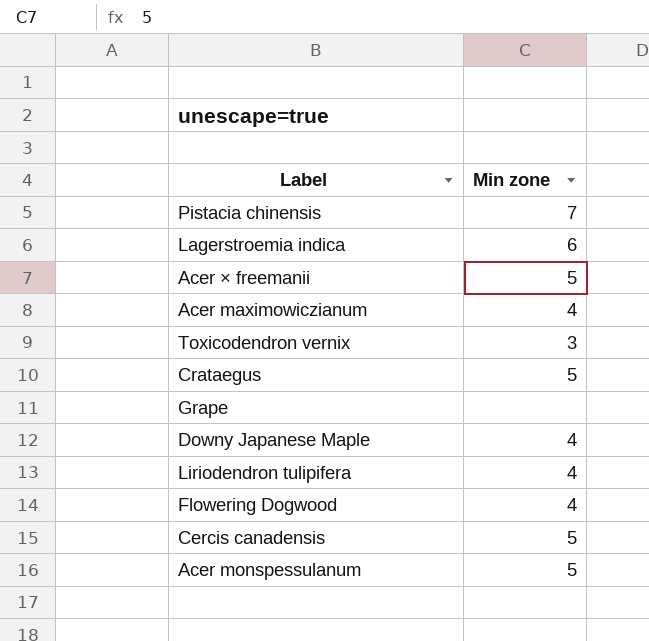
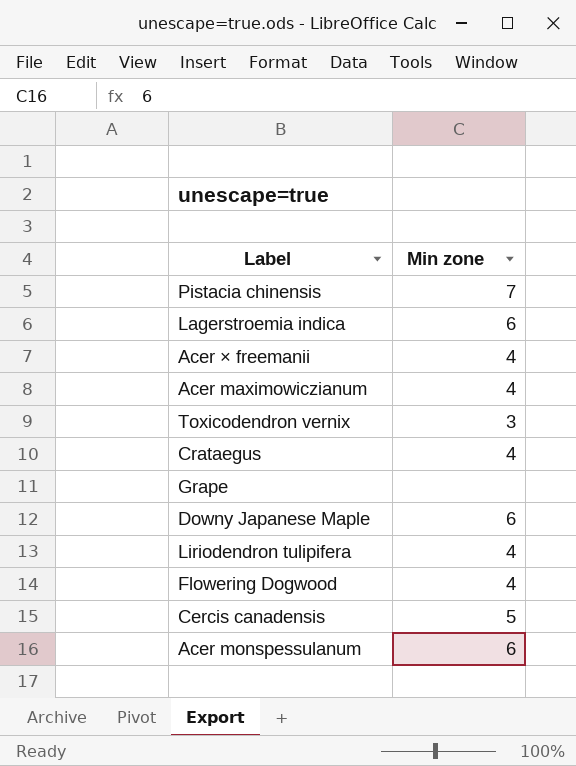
Acer × freemanii | Min zone: 5 -> 4
Crataegus | Min zone: 5 -> 4
Downy Japanese Maple | Min zone: 4 -> 6
Acer monspessulanum | Min zone: 5 -> 6

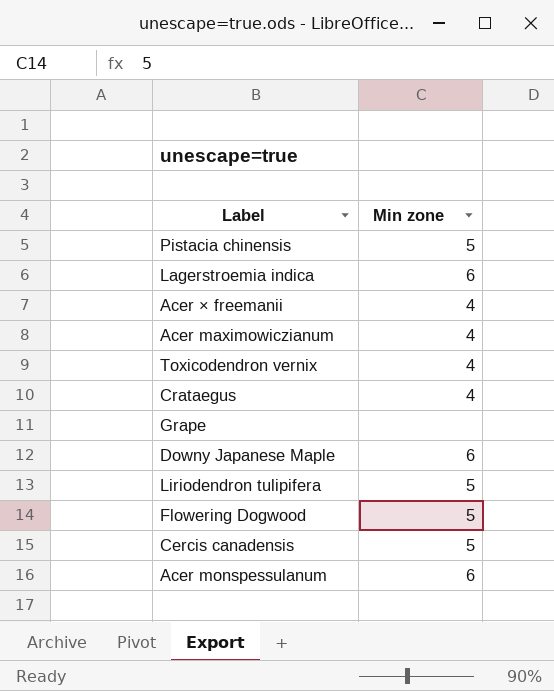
Pistacia chinensis | Min zone: 7 -> 5
Toxicodendron vernix | Min zone: 3 -> 4
Liriodendron tulipifera | Min zone: 4 -> 5
Flowering Dogwood | Min zone: 4 -> 5

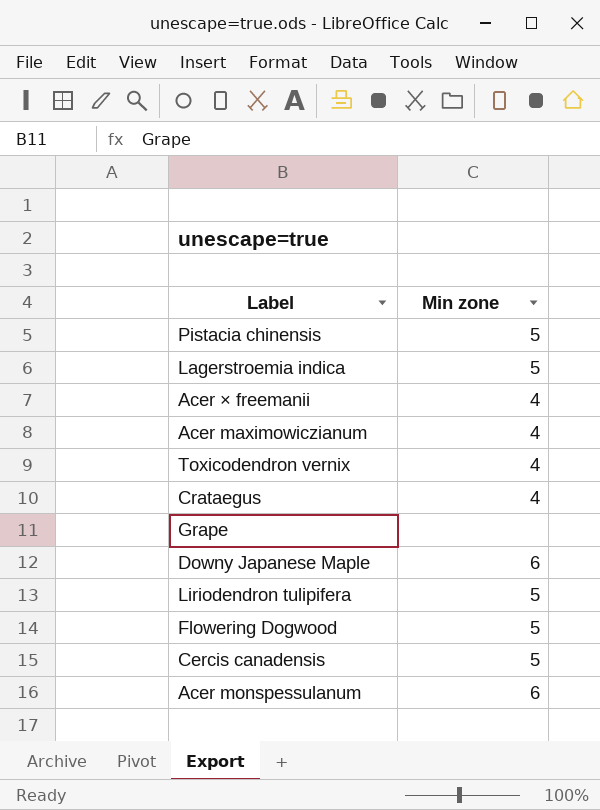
Lagerstroemia indica | Min zone: 6 -> 5

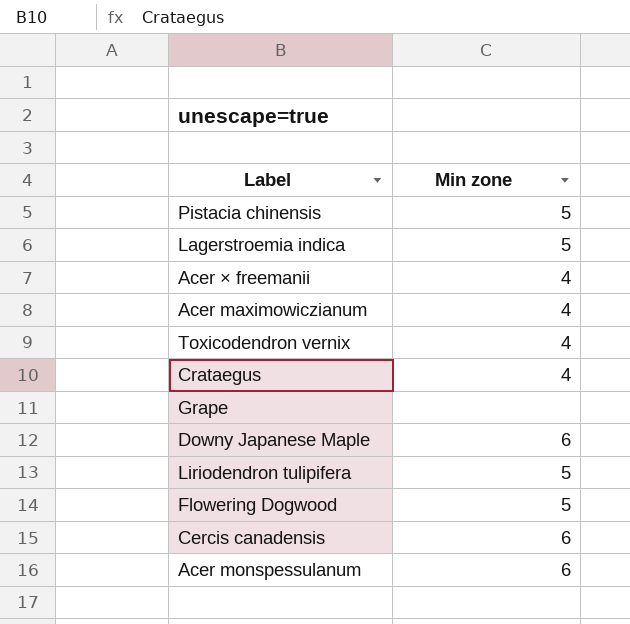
Cercis canadensis | Min zone: 5 -> 6

